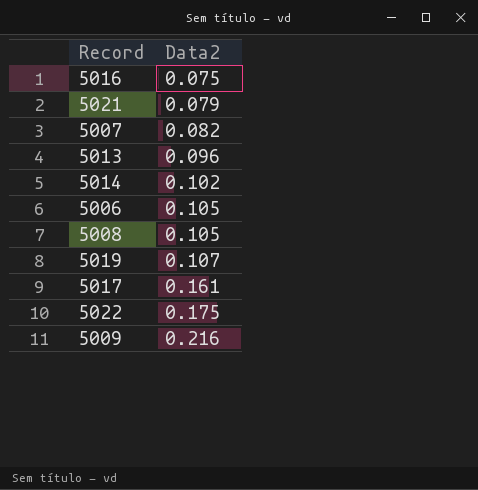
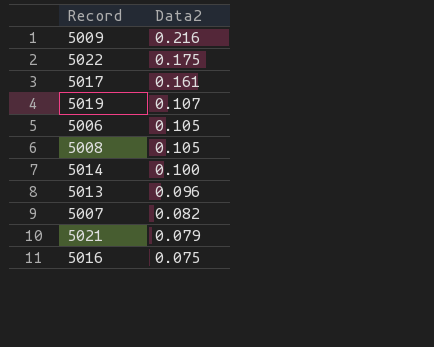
row order: Data2 ascending -> Data2 descending
5014 | Data2: 0.102 -> 0.100

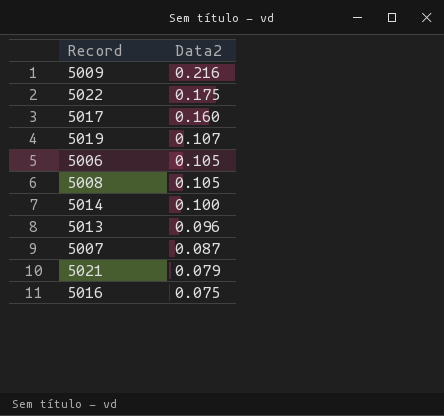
5017 | Data2: 0.161 -> 0.160
5007 | Data2: 0.082 -> 0.087

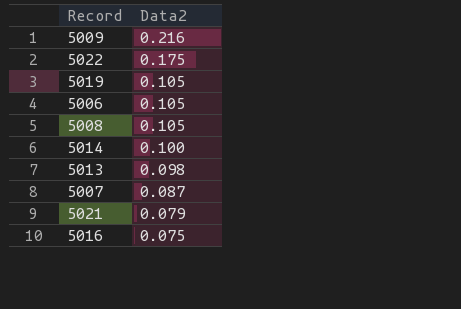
row 5017: 0.160 -> none
5019 | Data2: 0.107 -> 0.105
5013 | Data2: 0.096 -> 0.098

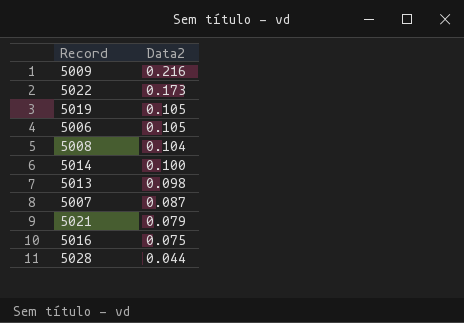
5022 | Data2: 0.175 -> 0.173
5008 | Data2: 0.105 -> 0.104
row 5028: none -> 0.044

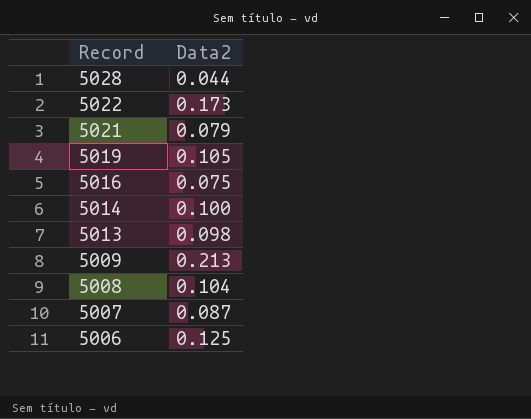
row order: Data2 descending -> Record descending
5009 | Data2: 0.216 -> 0.213
5006 | Data2: 0.105 -> 0.125

